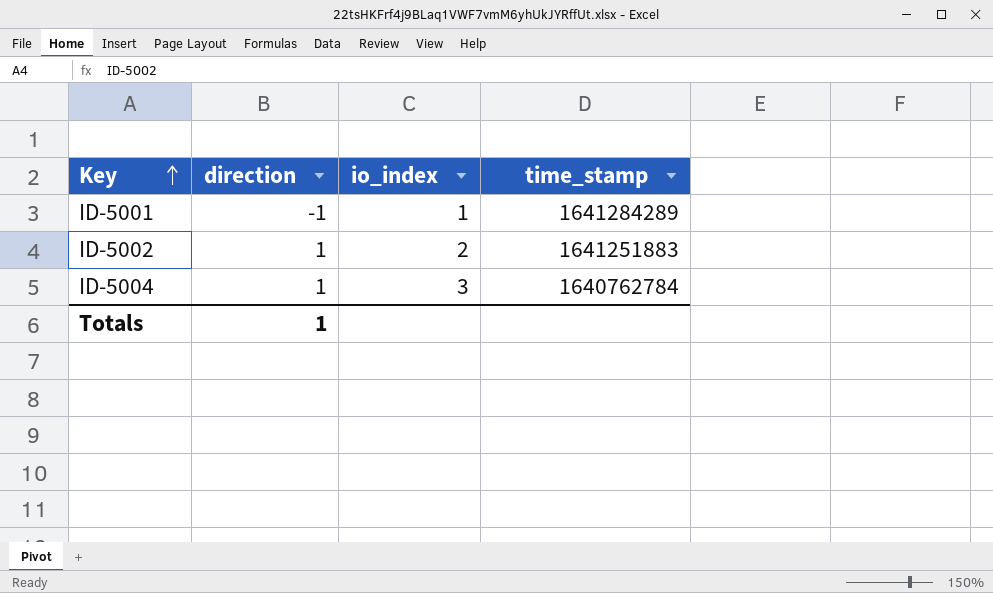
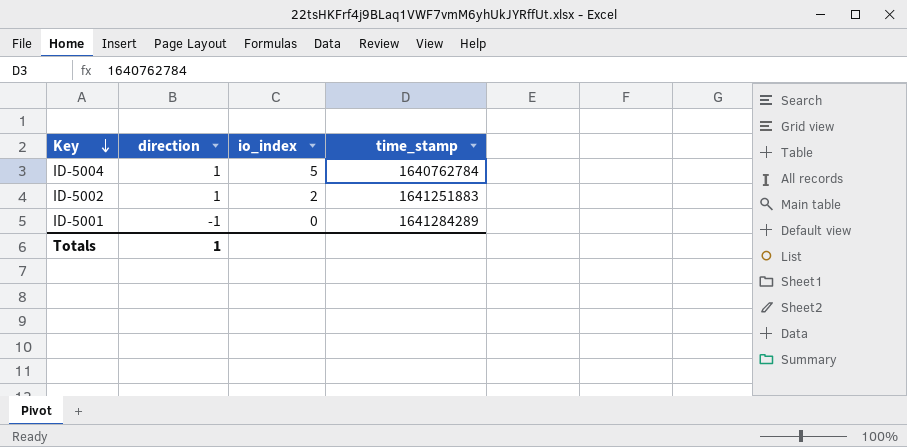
row order: Key ascending -> Key descending
ID-5004 | io_index: 3 -> 5
ID-5001 | io_index: 1 -> 0

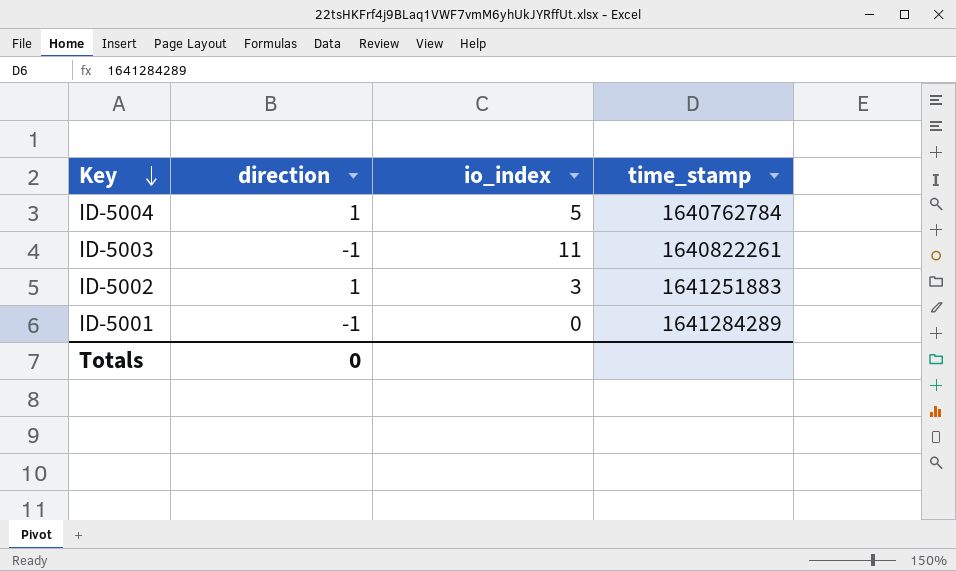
row ID-5003: none -> -1 | 11 | 1640822261
ID-5002 | io_index: 2 -> 3
Totals | direction: 1 -> 0

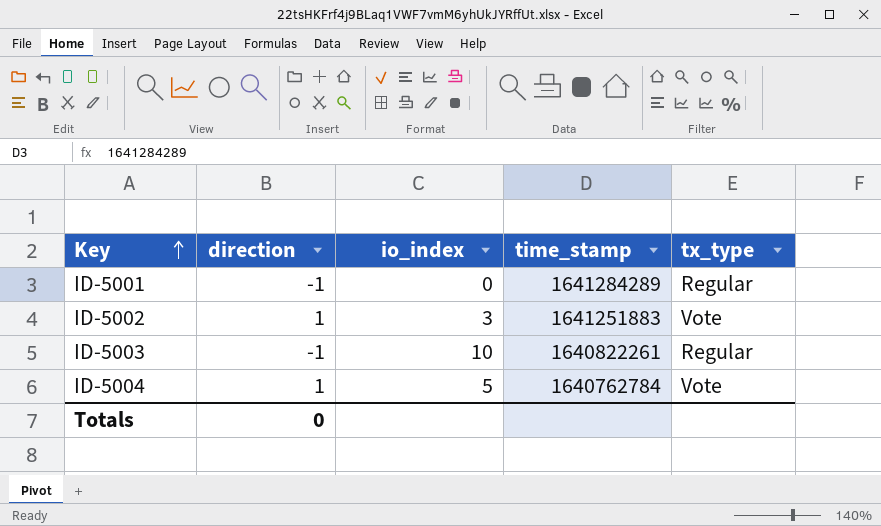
row order: Key descending -> Key ascending
column tx_type | position: none -> 5
ID-5003 | io_index: 11 -> 10

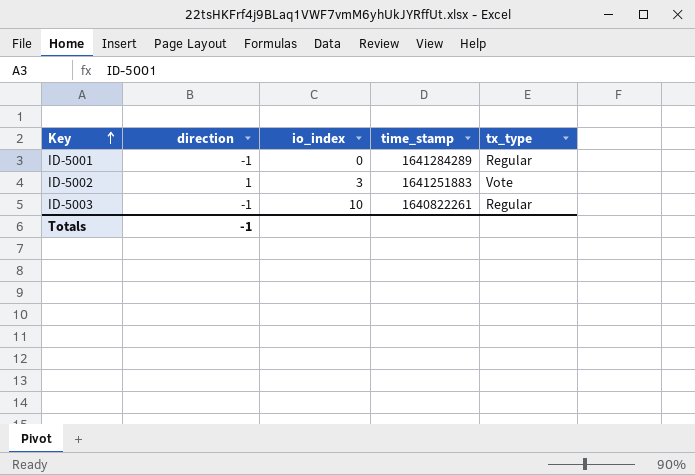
row ID-5004: 1 | 5 | 1640762784 | Vote -> none
Totals | direction: 0 -> -1

